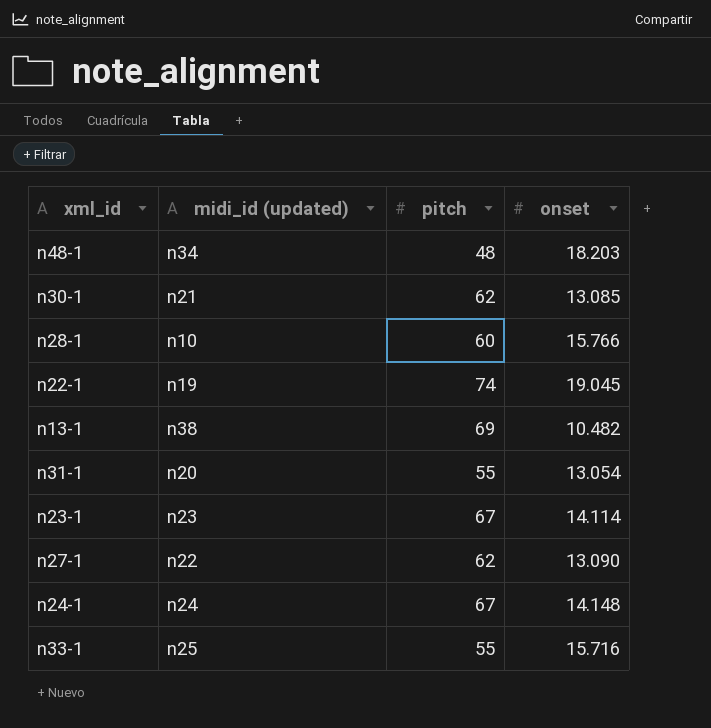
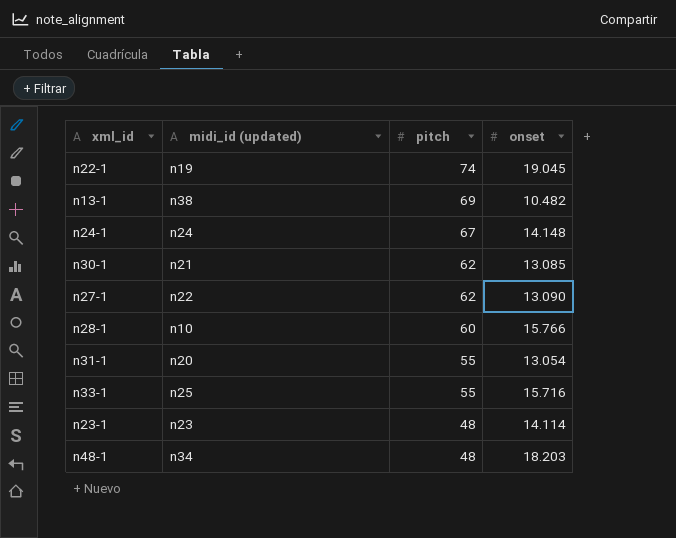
row order: none -> pitch descending
n23-1 | pitch: 67 -> 48

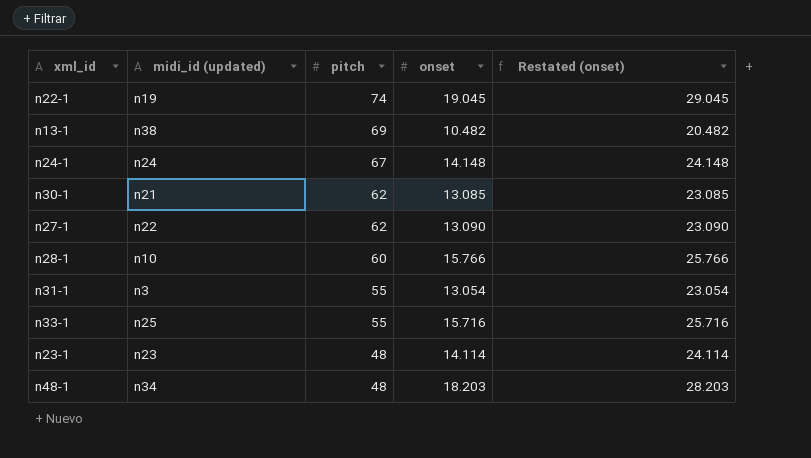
column Restated (onset) | formula: none -> [onset] + 10
n31-1 | midi_id (updated): n20 -> n3

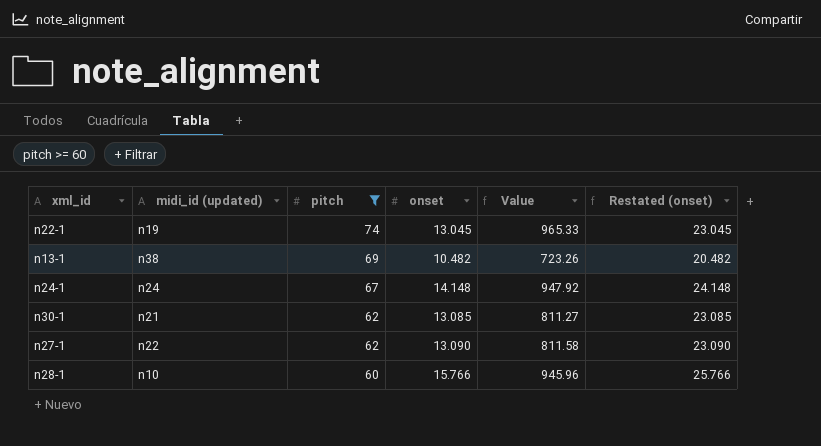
filter: none -> pitch >= 60
column Value | formula: none -> [pitch] * [onset]
n22-1 | onset: 19.045 -> 13.045
n22-1 | Restated (onset): 29.045 -> 23.045

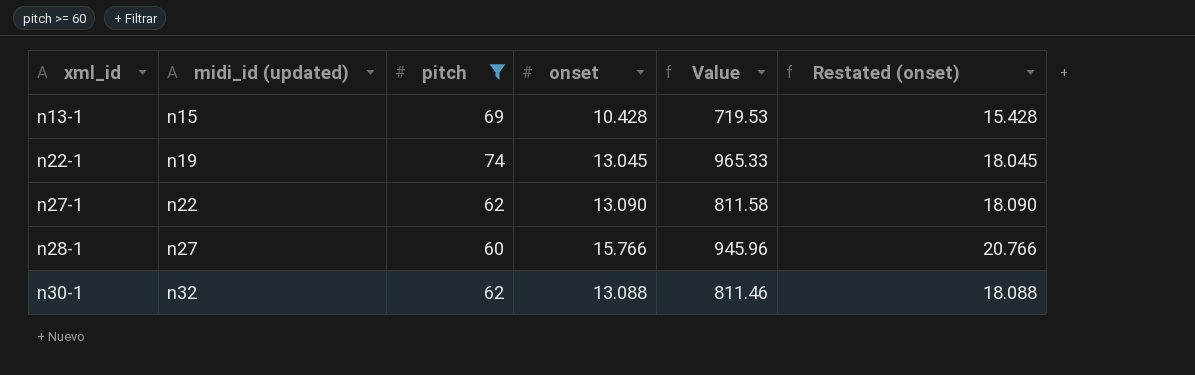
row order: pitch descending -> xml_id ascending
column Restated (onset) | formula: [onset] + 10 -> [onset] + 5
row n24-1: n24 | 67 | 14.148 | 947.92 | 24.148 -> none
n13-1 | midi_id (updated): n38 -> n15
n13-1 | onset: 10.482 -> 10.428
n13-1 | Value: 723.26 -> 719.53
n28-1 | midi_id (updated): n10 -> n27
n30-1 | midi_id (updated): n21 -> n32
n30-1 | onset: 13.085 -> 13.088
n30-1 | Value: 811.27 -> 811.46

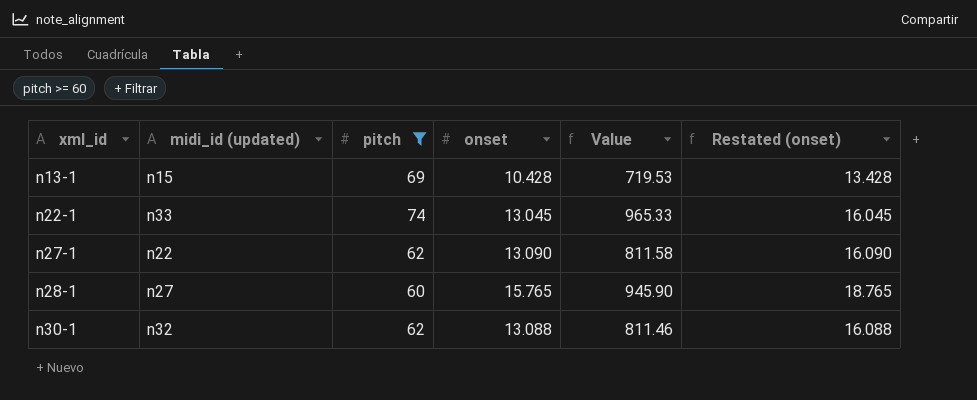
column Restated (onset) | formula: [onset] + 5 -> [onset] + 3
n22-1 | midi_id (updated): n19 -> n33
n28-1 | onset: 15.766 -> 15.765
n28-1 | Value: 945.96 -> 945.90

